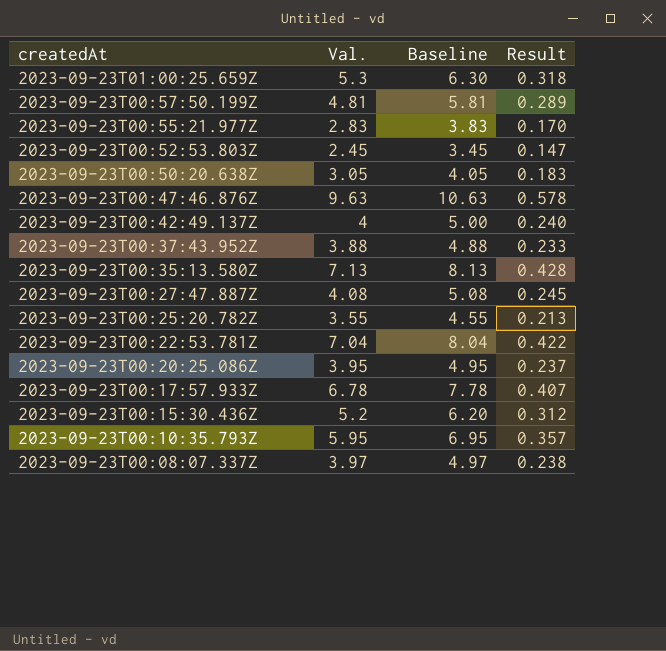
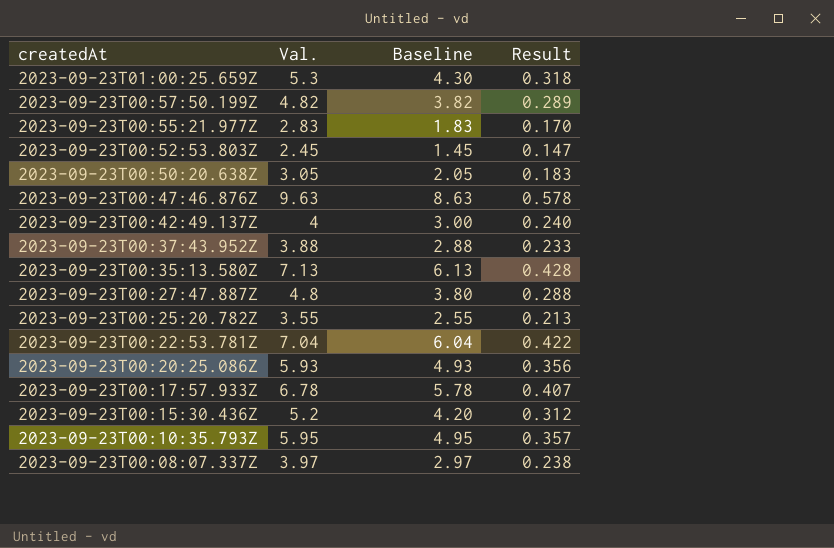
column Baseline | formula: [Val.] + 1 -> [Val.] - 1
2023-09-23T00:57:50.199Z | Val.: 4.81 -> 4.82
2023-09-23T00:27:47.887Z | Val.: 4.08 -> 4.8
2023-09-23T00:27:47.887Z | Result: 0.245 -> 0.288
2023-09-23T00:20:25.086Z | Val.: 3.95 -> 5.93
2023-09-23T00:20:25.086Z | Result: 0.237 -> 0.356

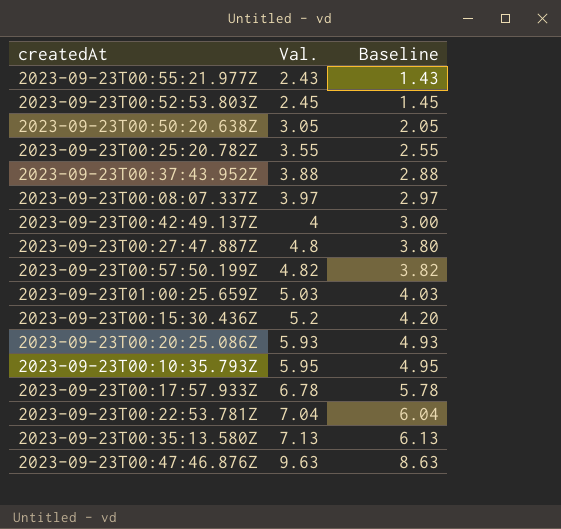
row order: createdAt descending -> Val. ascending
column Result | formula: [Val.] * 0.06 -> none
2023-09-23T00:55:21.977Z | Val.: 2.83 -> 2.43
2023-09-23T00:55:21.977Z | Baseline: 1.83 -> 1.43
2023-09-23T01:00:25.659Z | Val.: 5.3 -> 5.03
2023-09-23T01:00:25.659Z | Baseline: 4.30 -> 4.03

